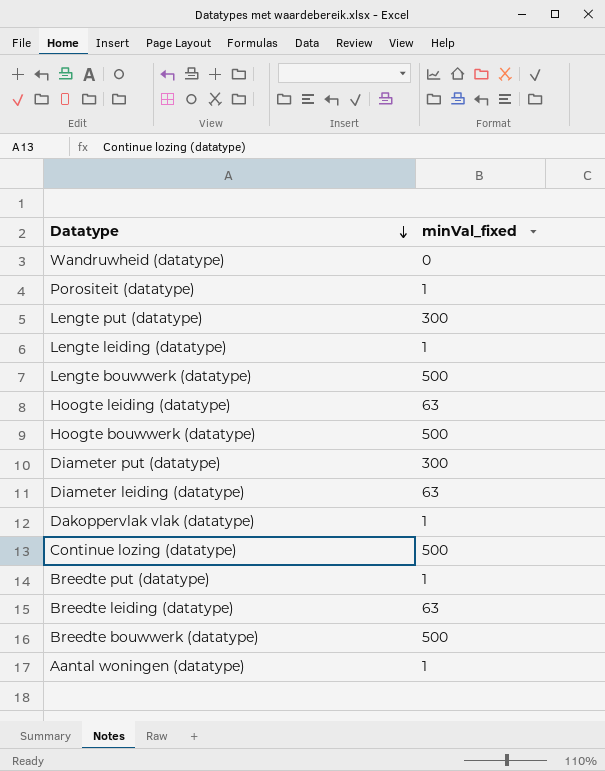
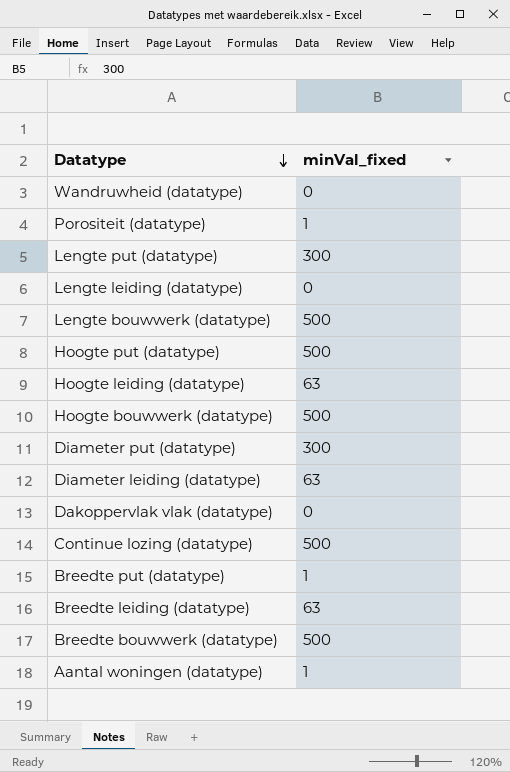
Lengte leiding (datatype) | minVal_fixed: 1 -> 0
row Hoogte put (datatype): none -> 500
Dakoppervlak vlak (datatype) | minVal_fixed: 1 -> 0

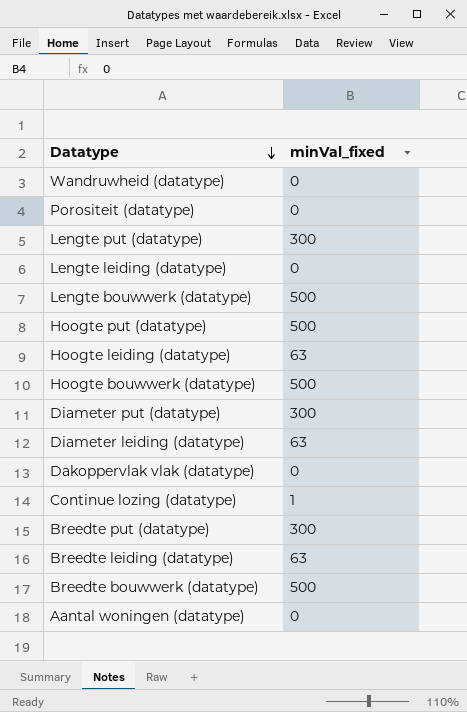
Porositeit (datatype) | minVal_fixed: 1 -> 0
Continue lozing (datatype) | minVal_fixed: 500 -> 1
Breedte put (datatype) | minVal_fixed: 1 -> 300
Aantal woningen (datatype) | minVal_fixed: 1 -> 0

